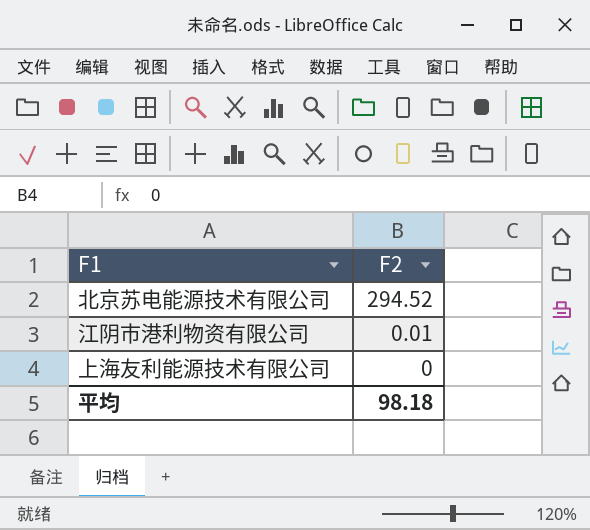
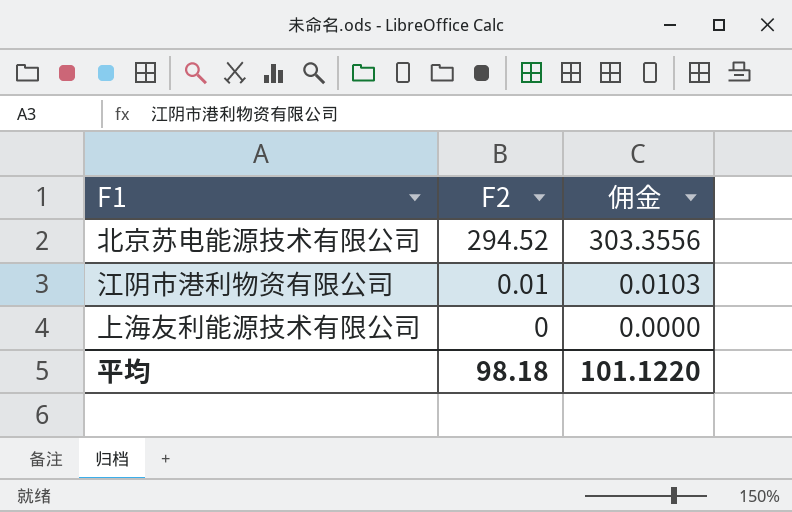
column 佣金 | formula: none -> [F2] * 1.03

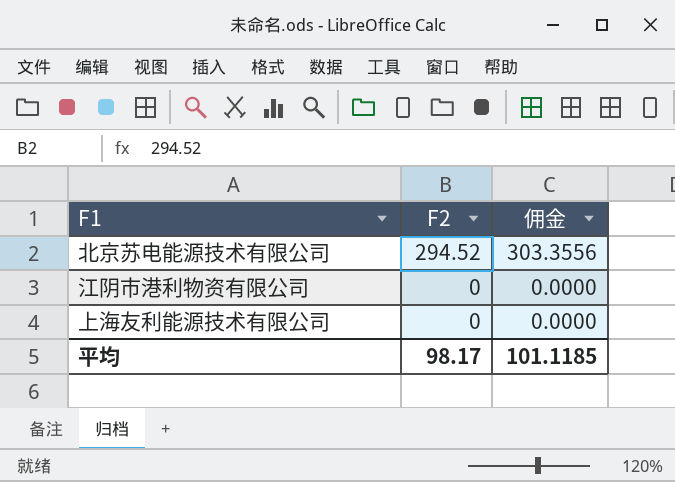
江阴市港利物资有限公司 | F2: 0.01 -> 0
江阴市港利物资有限公司 | 佣金: 0.0103 -> 0.0000
平均 | F2: 98.18 -> 98.17
平均 | 佣金: 101.1220 -> 101.1185

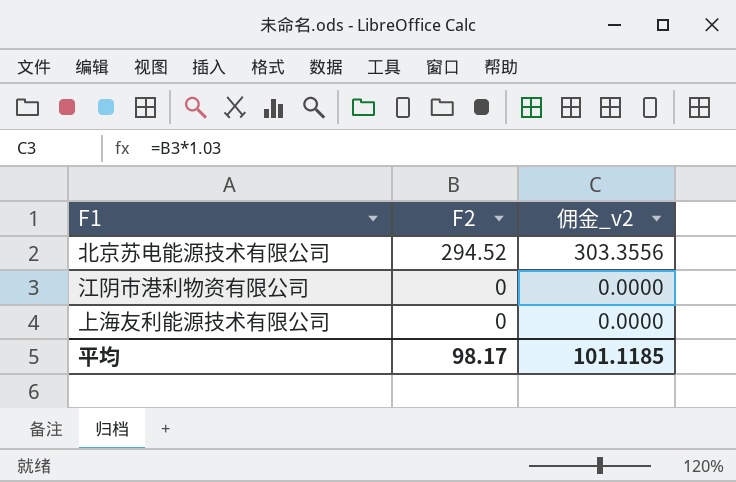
column name: 佣金 -> 佣金_v2

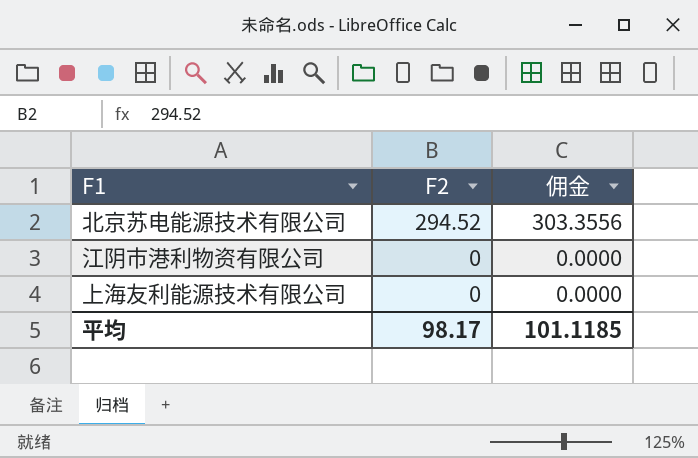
column name: 佣金_v2 -> 佣金

